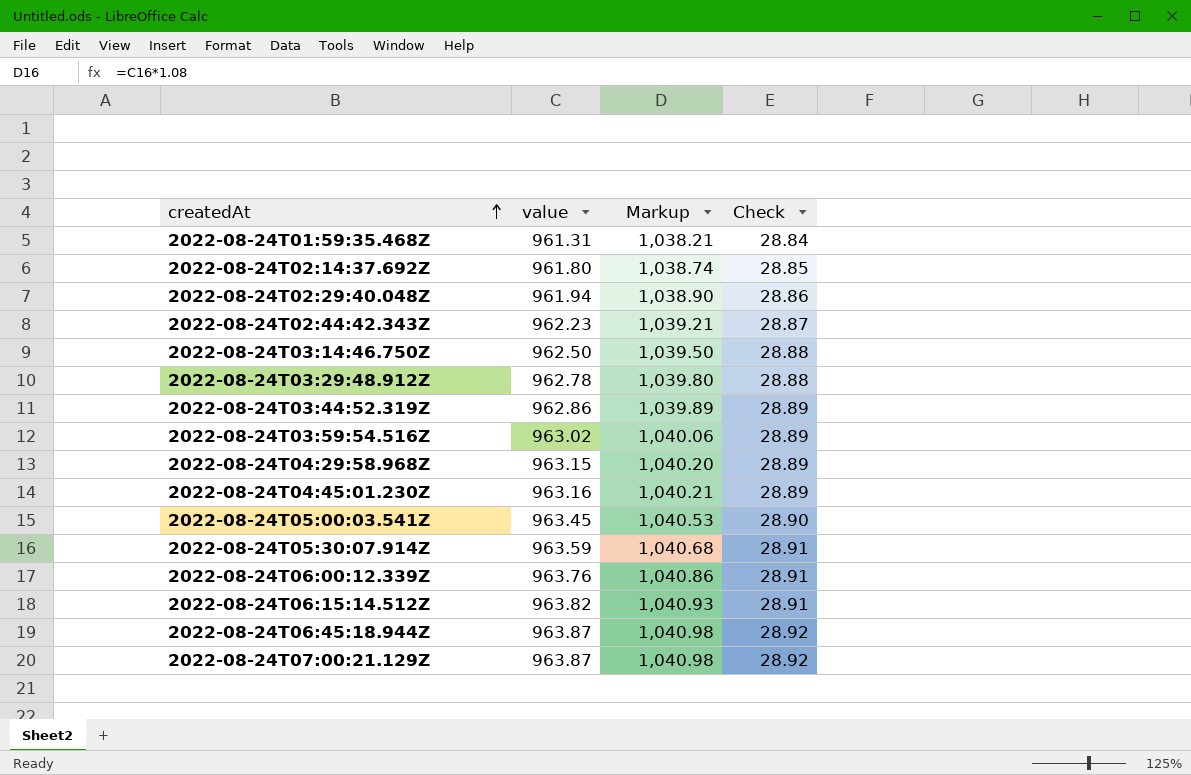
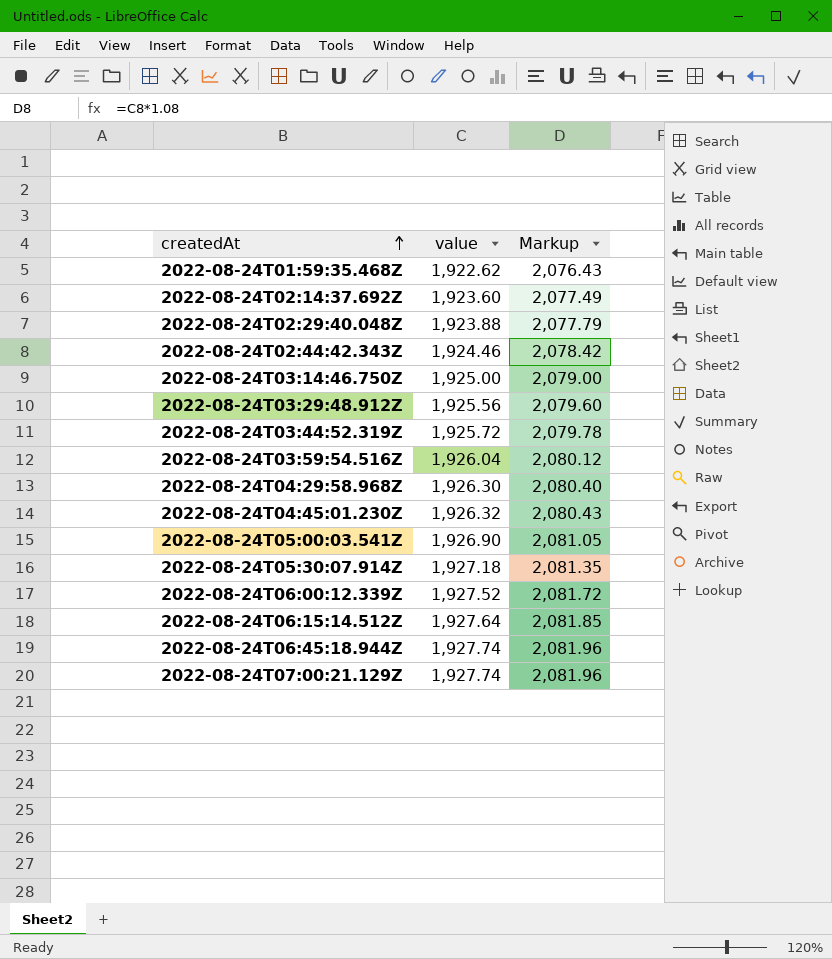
column Check | formula: [value] * 0.03 -> none
2022-08-24T01:59:35.468Z | value: 961.31 -> 1,922.62
2022-08-24T01:59:35.468Z | Markup: 1,038.21 -> 2,076.43
2022-08-24T02:14:37.692Z | value: 961.80 -> 1,923.60
2022-08-24T02:14:37.692Z | Markup: 1,038.74 -> 2,077.49
2022-08-24T02:29:40.048Z | value: 961.94 -> 1,923.88
2022-08-24T02:29:40.048Z | Markup: 1,038.90 -> 2,077.79
2022-08-24T02:44:42.343Z | value: 962.23 -> 1,924.46
2022-08-24T02:44:42.343Z | Markup: 1,039.21 -> 2,078.42
2022-08-24T03:14:46.750Z | value: 962.50 -> 1,925.00
2022-08-24T03:14:46.750Z | Markup: 1,039.50 -> 2,079.00
2022-08-24T03:29:48.912Z | value: 962.78 -> 1,925.56
2022-08-24T03:29:48.912Z | Markup: 1,039.80 -> 2,079.60
2022-08-24T03:44:52.319Z | value: 962.86 -> 1,925.72
2022-08-24T03:44:52.319Z | Markup: 1,039.89 -> 2,079.78
2022-08-24T03:59:54.516Z | value: 963.02 -> 1,926.04
2022-08-24T03:59:54.516Z | Markup: 1,040.06 -> 2,080.12
2022-08-24T04:29:58.968Z | value: 963.15 -> 1,926.30
2022-08-24T04:29:58.968Z | Markup: 1,040.20 -> 2,080.40
2022-08-24T04:45:01.230Z | value: 963.16 -> 1,926.32
2022-08-24T04:45:01.230Z | Markup: 1,040.21 -> 2,080.43
2022-08-24T05:00:03.541Z | value: 963.45 -> 1,926.90
2022-08-24T05:00:03.541Z | Markup: 1,040.53 -> 2,081.05
2022-08-24T05:30:07.914Z | value: 963.59 -> 1,927.18
2022-08-24T05:30:07.914Z | Markup: 1,040.68 -> 2,081.35
2022-08-24T06:00:12.339Z | value: 963.76 -> 1,927.52
2022-08-24T06:00:12.339Z | Markup: 1,040.86 -> 2,081.72
2022-08-24T06:15:14.512Z | value: 963.82 -> 1,927.64
2022-08-24T06:15:14.512Z | Markup: 1,040.93 -> 2,081.85
2022-08-24T06:45:18.944Z | value: 963.87 -> 1,927.74
2022-08-24T06:45:18.944Z | Markup: 1,040.98 -> 2,081.96
2022-08-24T07:00:21.129Z | value: 963.87 -> 1,927.74
2022-08-24T07:00:21.129Z | Markup: 1,040.98 -> 2,081.96

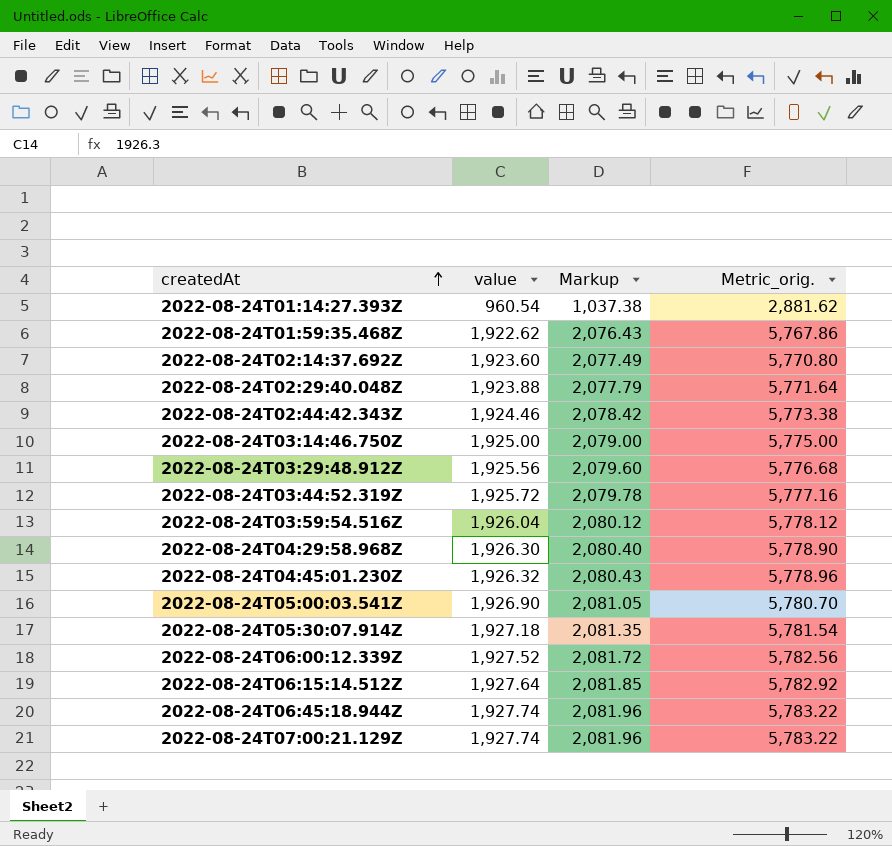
column Metric_orig. | formula: none -> [value] * 3
row 2022-08-24T01:14:27.393Z: none -> 960.54 | 1,037.38 | 2,881.62

